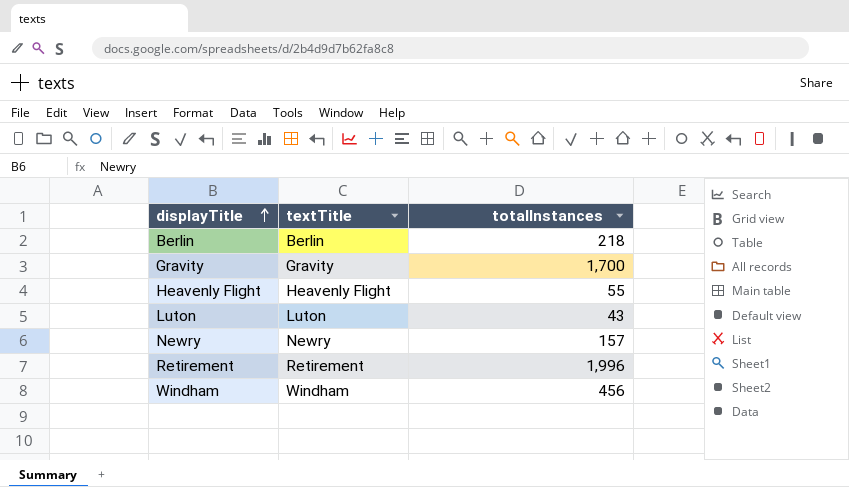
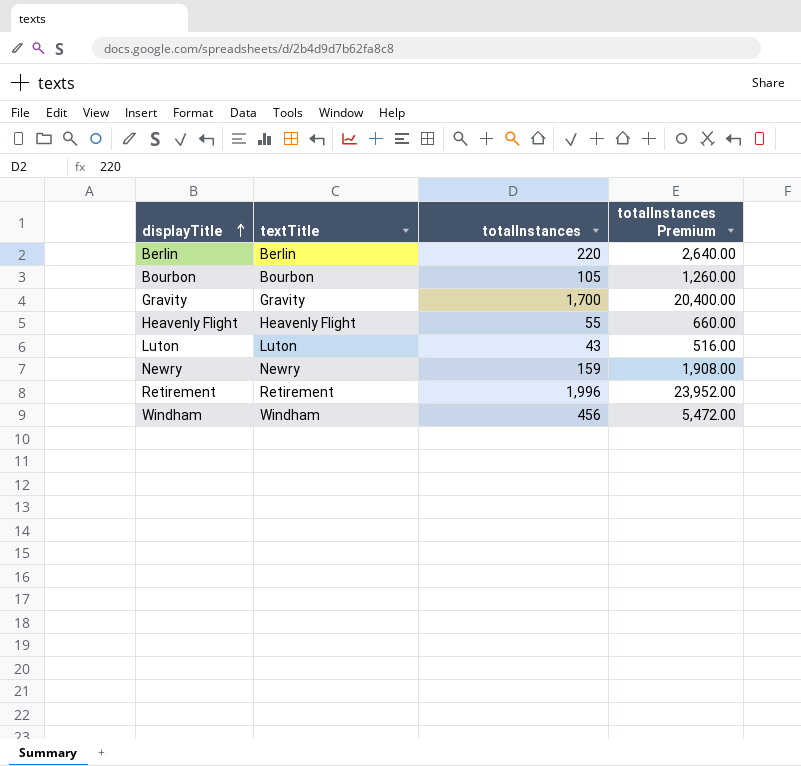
column totalInstances Premium | formula: none -> [totalInstances] * 12
Berlin | totalInstances: 218 -> 220
row Bourbon: none -> Bourbon | 105 | 1,260.00
Newry | totalInstances: 157 -> 159

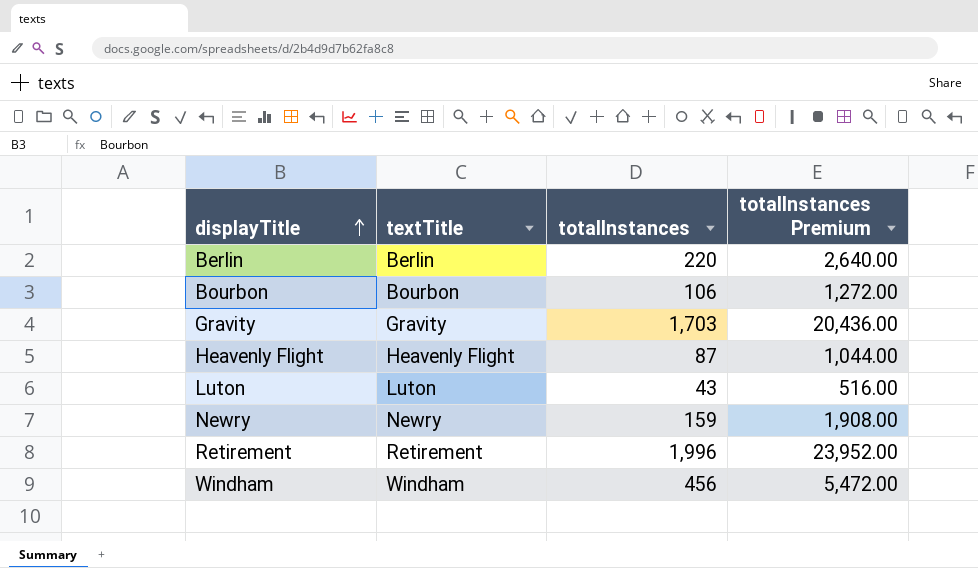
Bourbon | totalInstances: 105 -> 106
Bourbon | totalInstances Premium: 1,260.00 -> 1,272.00
Gravity | totalInstances: 1,700 -> 1,703
Gravity | totalInstances Premium: 20,400.00 -> 20,436.00
Heavenly Flight | totalInstances: 55 -> 87
Heavenly Flight | totalInstances Premium: 660.00 -> 1,044.00

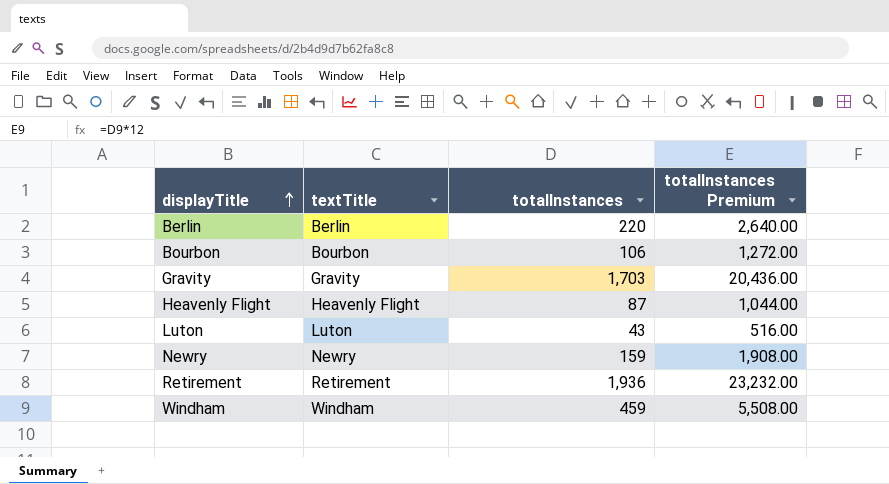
Retirement | totalInstances: 1,996 -> 1,936
Retirement | totalInstances Premium: 23,952.00 -> 23,232.00
Windham | totalInstances: 456 -> 459
Windham | totalInstances Premium: 5,472.00 -> 5,508.00

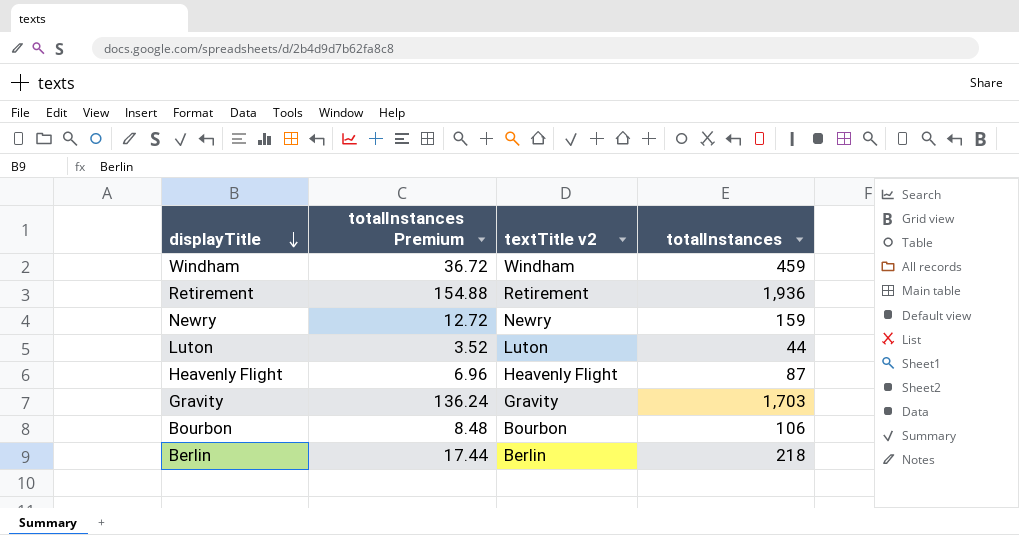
row order: displayTitle ascending -> displayTitle descending
column totalInstances Premium | formula: [totalInstances] * 12 -> [totalInstances] * 0.08
column totalInstances Premium | position: 4 -> 2
column name: textTitle -> textTitle v2
Luton | totalInstances: 43 -> 44
Berlin | totalInstances: 220 -> 218

